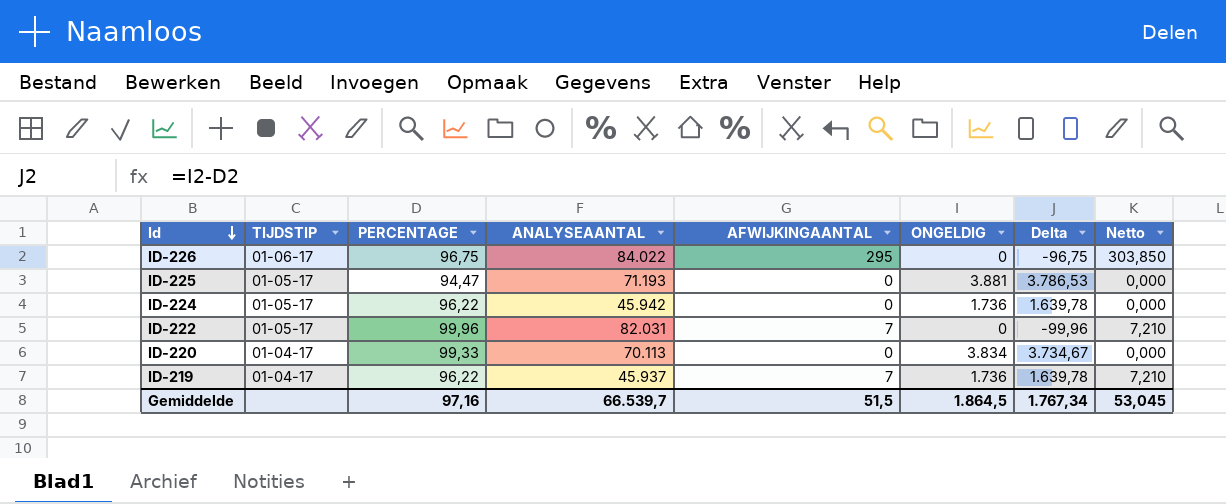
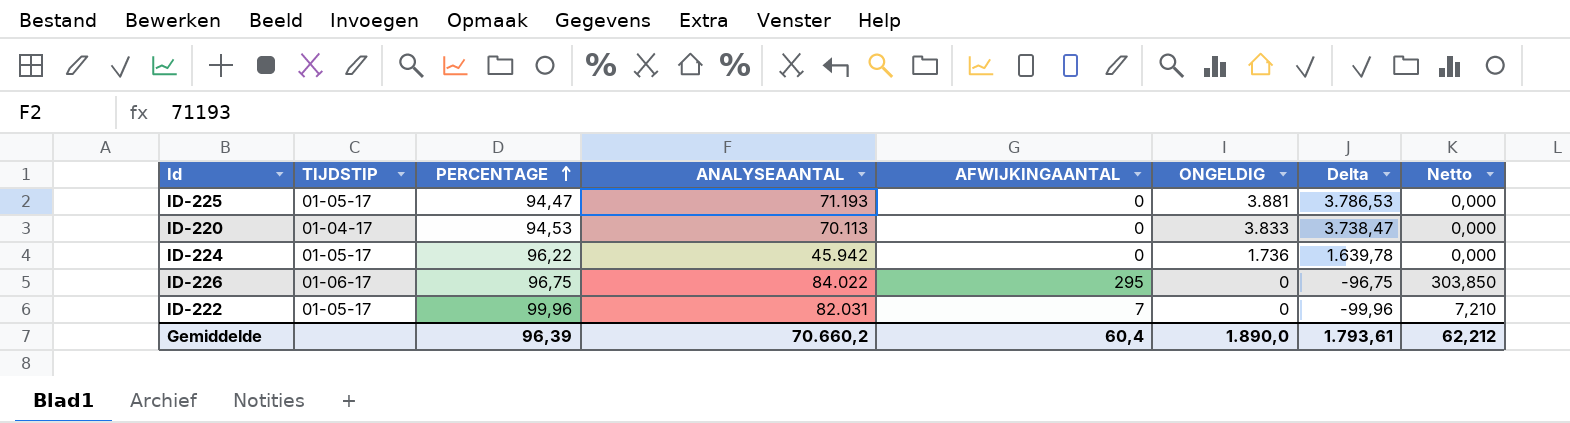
row order: Id descending -> PERCENTAGE ascending
row ID-219: 01-04-17 | 96,22 | 45.937 | 7 | 1.736 | 1.639,78 | 7,210 -> none
ID-220 | PERCENTAGE: 99,33 -> 94,53
ID-220 | ONGELDIG: 3.834 -> 3.833
ID-220 | Delta: 3.734,67 -> 3.738,47
Gemiddelde | PERCENTAGE: 97,16 -> 96,39
Gemiddelde | ANALYSEAANTAL: 66.539,7 -> 70.660,2
Gemiddelde | AFWIJKINGAANTAL: 51,5 -> 60,4
Gemiddelde | ONGELDIG: 1.864,5 -> 1.890,0
Gemiddelde | Delta: 1.767,34 -> 1.793,61
Gemiddelde | Netto: 53,045 -> 62,212

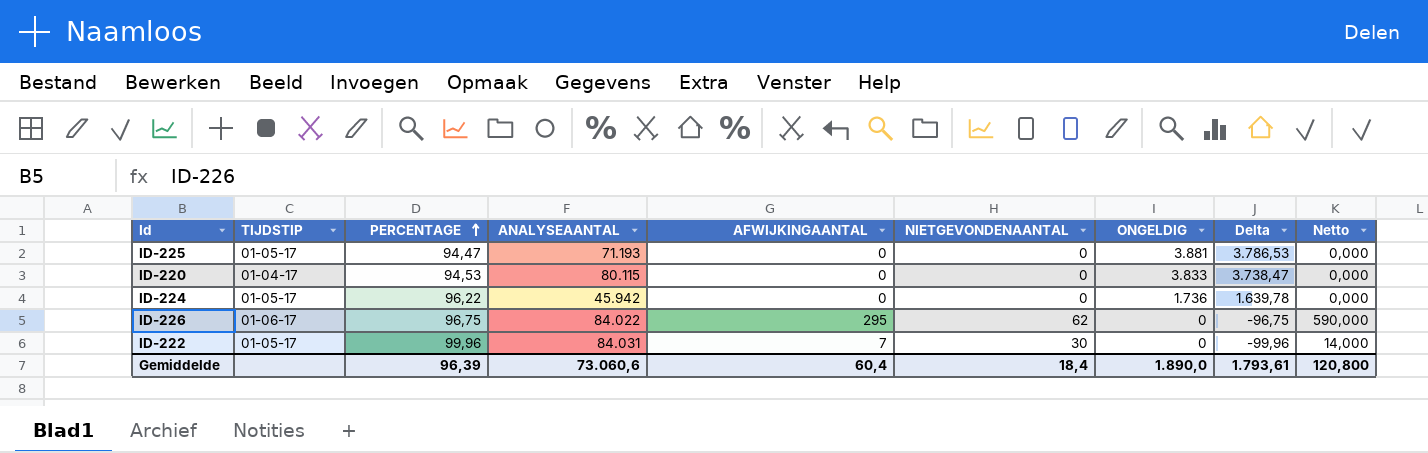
column NIETGEVONDENAANTAL | position: none -> 6
column Netto | formula: [AFWIJKINGAANTAL] * 1,03 -> [AFWIJKINGAANTAL] * 2
ID-220 | ANALYSEAANTAL: 70.113 -> 80.115
ID-222 | ANALYSEAANTAL: 82.031 -> 84.031
Gemiddelde | ANALYSEAANTAL: 70.660,2 -> 73.060,6
Gemiddelde | Netto: 62,212 -> 120,800

